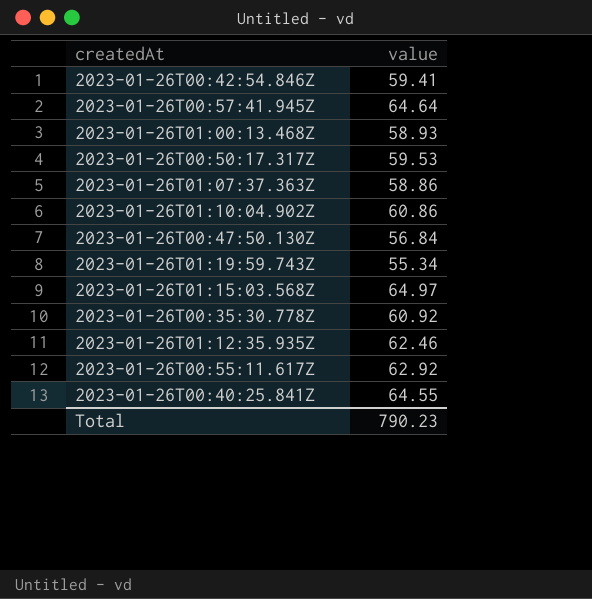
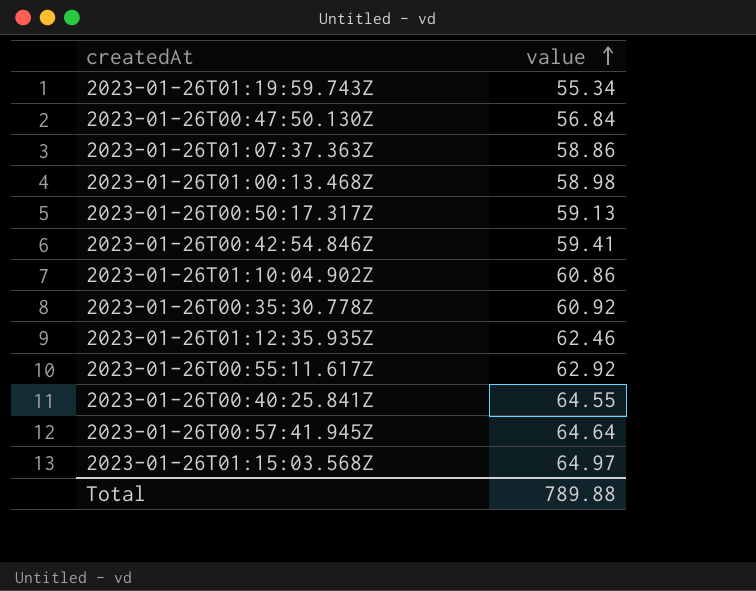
row order: none -> value ascending
2023-01-26T01:00:13.468Z | value: 58.93 -> 58.98
2023-01-26T00:50:17.317Z | value: 59.53 -> 59.13
Total | value: 790.23 -> 789.88

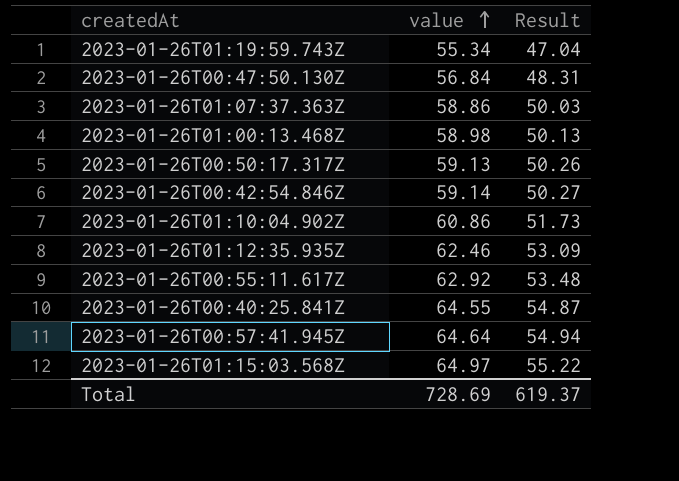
column Result | formula: none -> [value] * 0.85
row 2023-01-26T00:35:30.778Z: 60.92 -> none
2023-01-26T00:42:54.846Z | value: 59.41 -> 59.14
Total | value: 789.88 -> 728.69

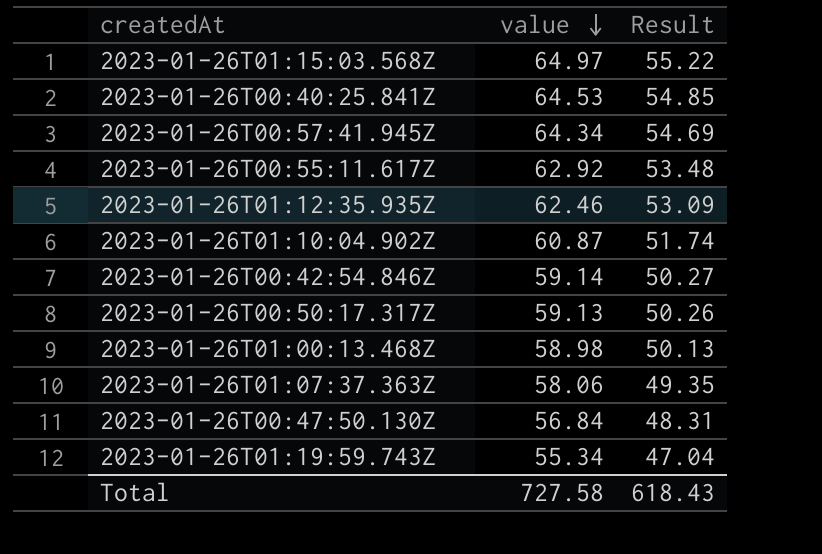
row order: value ascending -> value descending
2023-01-26T00:40:25.841Z | value: 64.55 -> 64.53
2023-01-26T00:40:25.841Z | Result: 54.87 -> 54.85
2023-01-26T00:57:41.945Z | value: 64.64 -> 64.34
2023-01-26T00:57:41.945Z | Result: 54.94 -> 54.69
2023-01-26T01:10:04.902Z | value: 60.86 -> 60.87
2023-01-26T01:10:04.902Z | Result: 51.73 -> 51.74
2023-01-26T01:07:37.363Z | value: 58.86 -> 58.06
2023-01-26T01:07:37.363Z | Result: 50.03 -> 49.35
Total | value: 728.69 -> 727.58
Total | Result: 619.37 -> 618.43

